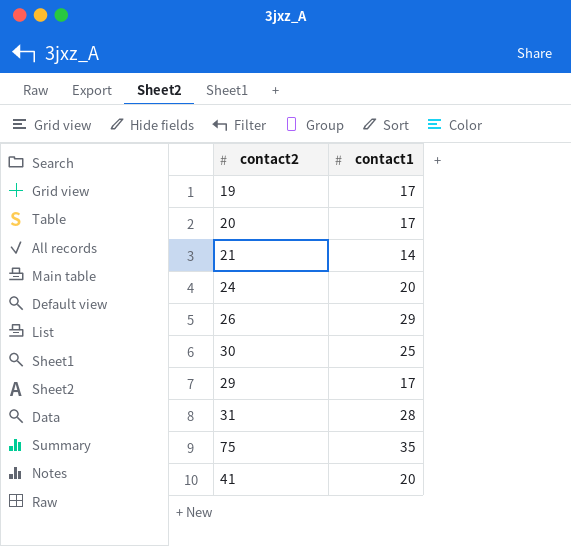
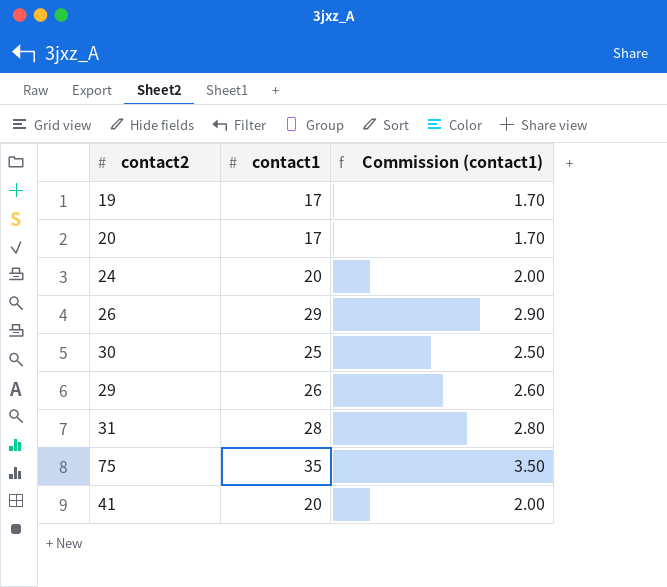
column Commission (contact1) | formula: none -> [contact1] * 0.1
row 21: 14 -> none
29 | contact1: 17 -> 26

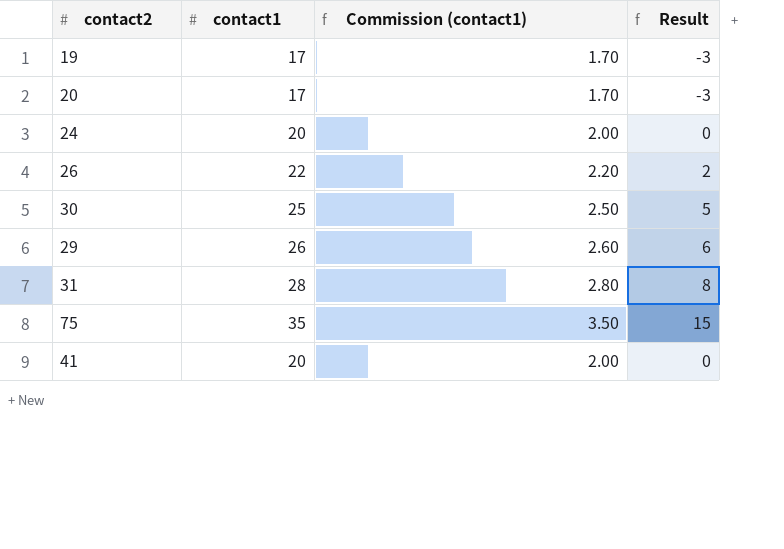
column Result | formula: none -> [contact1] - 20
26 | contact1: 29 -> 22
26 | Commission (contact1): 2.90 -> 2.20

